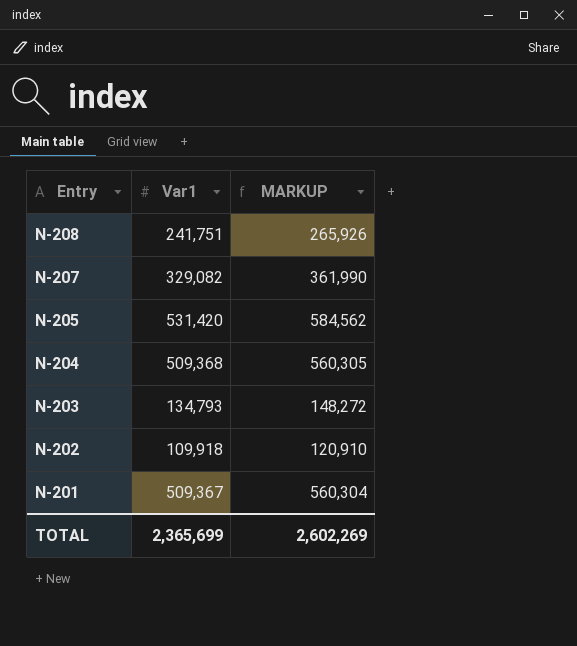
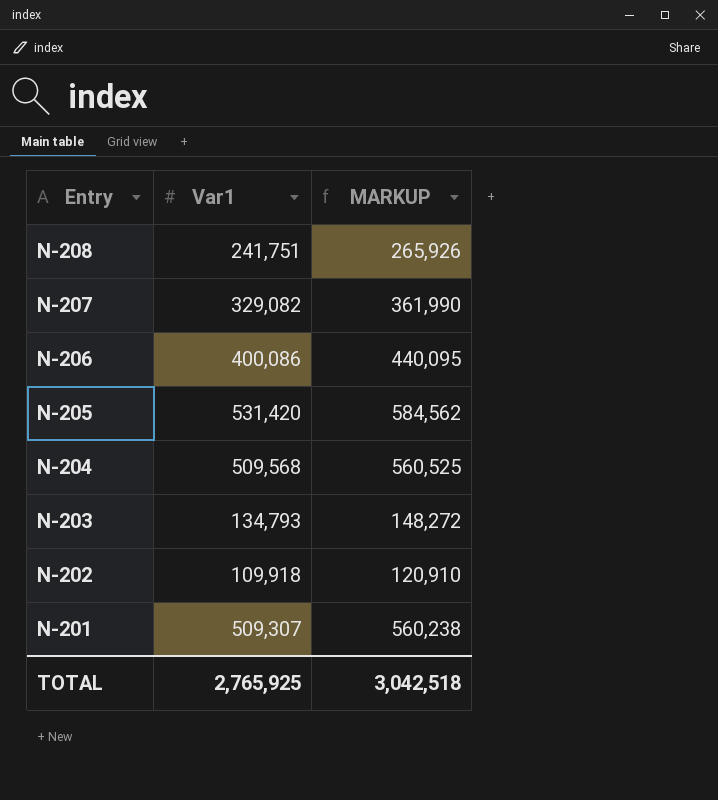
row N-206: none -> 400,086 | 440,095
N-204 | Var1: 509,368 -> 509,568
N-204 | MARKUP: 560,305 -> 560,525
N-201 | Var1: 509,367 -> 509,307
N-201 | MARKUP: 560,304 -> 560,238
TOTAL | Var1: 2,365,699 -> 2,765,925
TOTAL | MARKUP: 2,602,269 -> 3,042,518

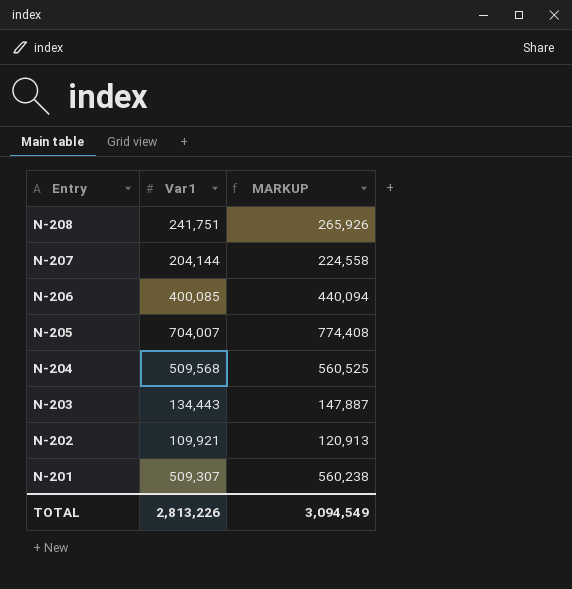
N-207 | Var1: 329,082 -> 204,144
N-207 | MARKUP: 361,990 -> 224,558
N-206 | Var1: 400,086 -> 400,085
N-206 | MARKUP: 440,095 -> 440,094
N-205 | Var1: 531,420 -> 704,007
N-205 | MARKUP: 584,562 -> 774,408
N-203 | Var1: 134,793 -> 134,443
N-203 | MARKUP: 148,272 -> 147,887
N-202 | Var1: 109,918 -> 109,921
N-202 | MARKUP: 120,910 -> 120,913
TOTAL | Var1: 2,765,925 -> 2,813,226
TOTAL | MARKUP: 3,042,518 -> 3,094,549

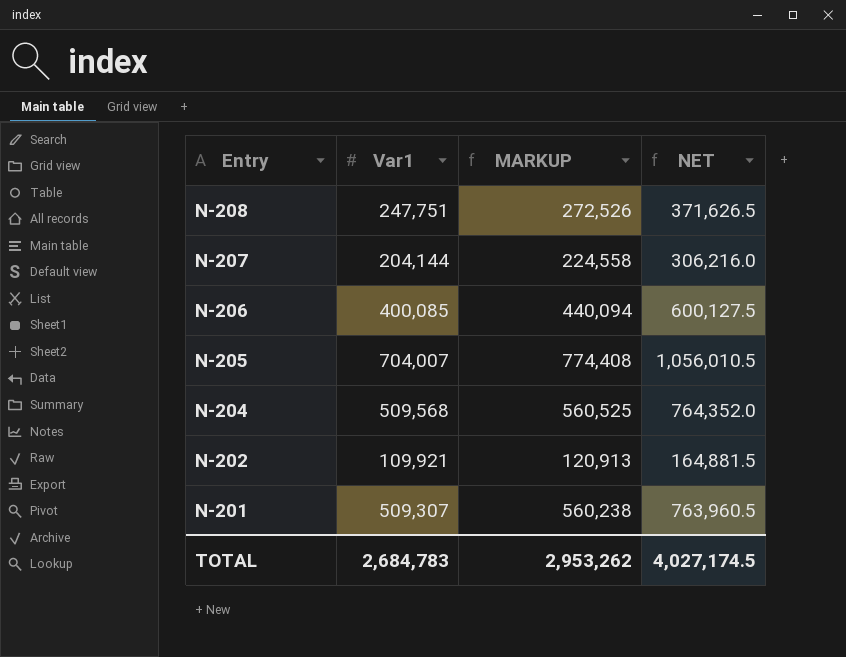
column NET | formula: none -> [Var1] * 1.5
row N-203: 134,443 | 147,887 -> none
N-208 | Var1: 241,751 -> 247,751
N-208 | MARKUP: 265,926 -> 272,526
TOTAL | Var1: 2,813,226 -> 2,684,783
TOTAL | MARKUP: 3,094,549 -> 2,953,262

